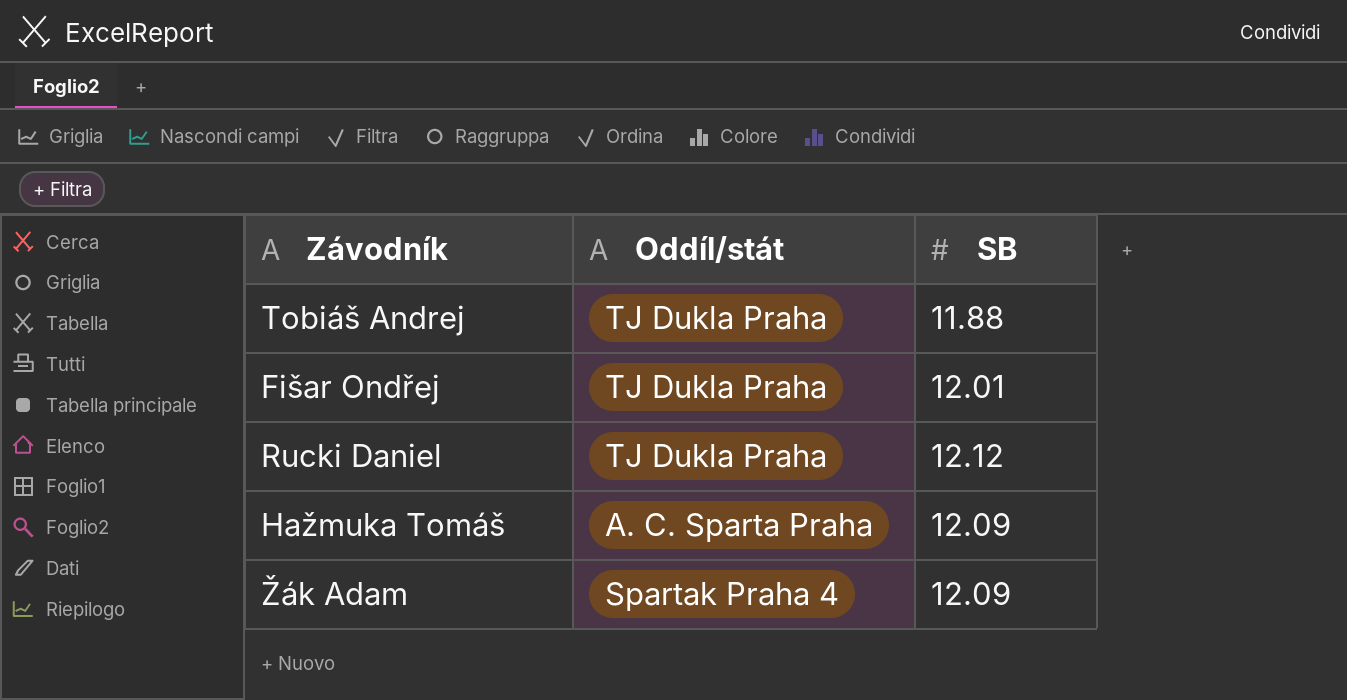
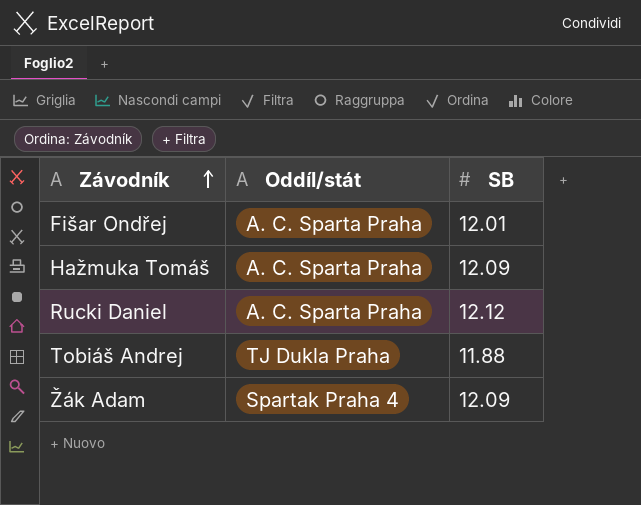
row order: none -> Závodník ascending
Fišar Ondřej | Oddíl/stát: TJ Dukla Praha -> A. C. Sparta Praha
Rucki Daniel | Oddíl/stát: TJ Dukla Praha -> A. C. Sparta Praha

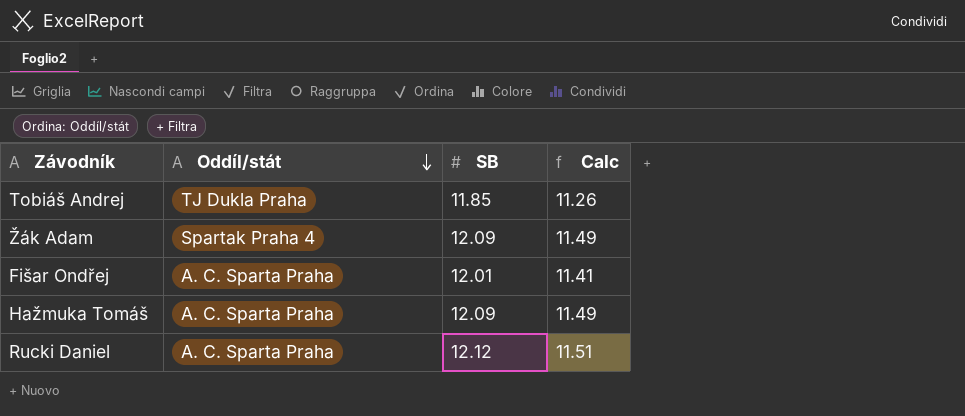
row order: Závodník ascending -> Oddíl/stát descending
column Calc | formula: none -> [SB] * 0.95
Tobiáš Andrej | SB: 11.88 -> 11.85

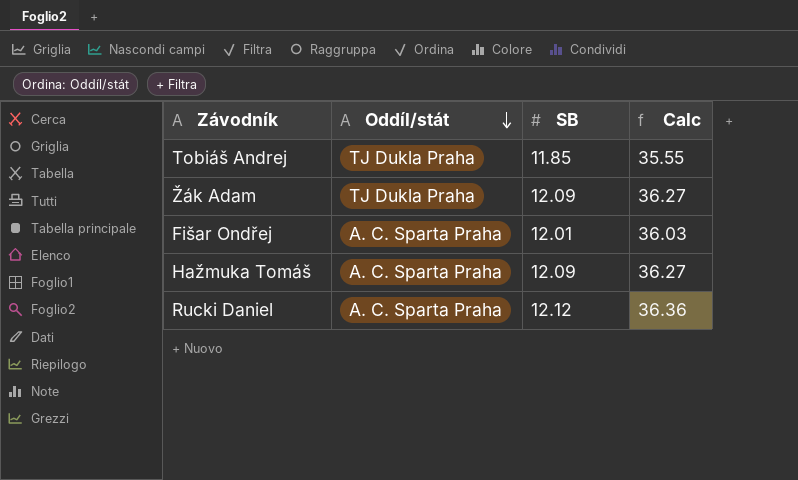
column Calc | formula: [SB] * 0.95 -> [SB] * 3
Žák Adam | Oddíl/stát: Spartak Praha 4 -> TJ Dukla Praha

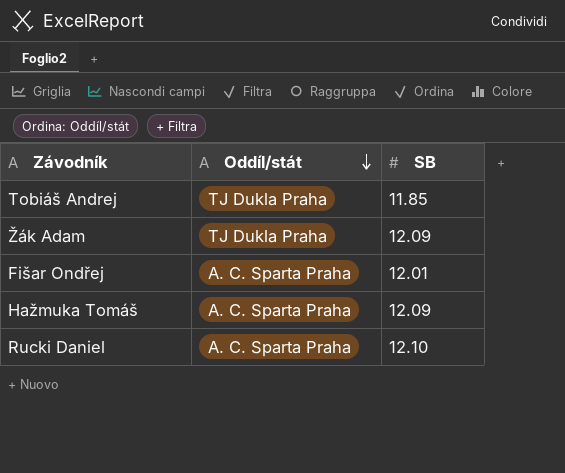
column Calc | formula: [SB] * 3 -> none
Rucki Daniel | SB: 12.12 -> 12.10

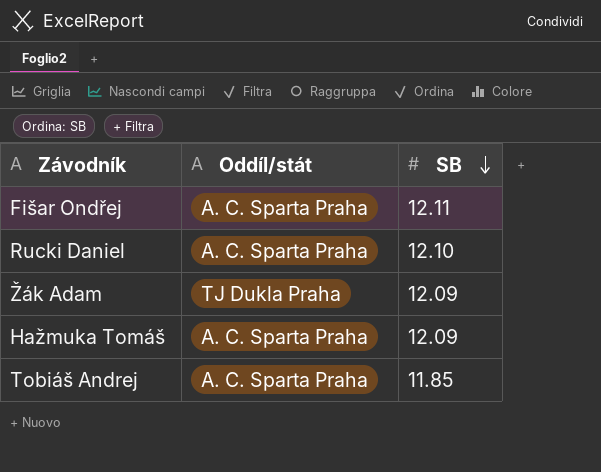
row order: Oddíl/stát descending -> SB descending
Fišar Ondřej | SB: 12.01 -> 12.11
Tobiáš Andrej | Oddíl/stát: TJ Dukla Praha -> A. C. Sparta Praha

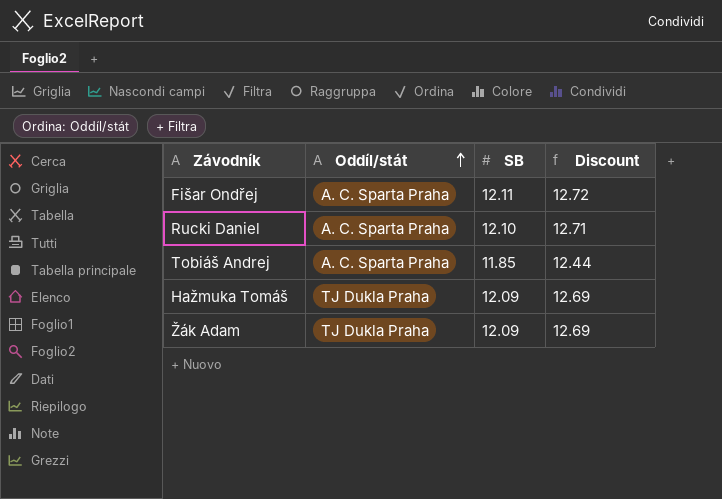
row order: SB descending -> Oddíl/stát ascending
column Discount | formula: none -> [SB] * 1.05
Hažmuka Tomáš | Oddíl/stát: A. C. Sparta Praha -> TJ Dukla Praha

